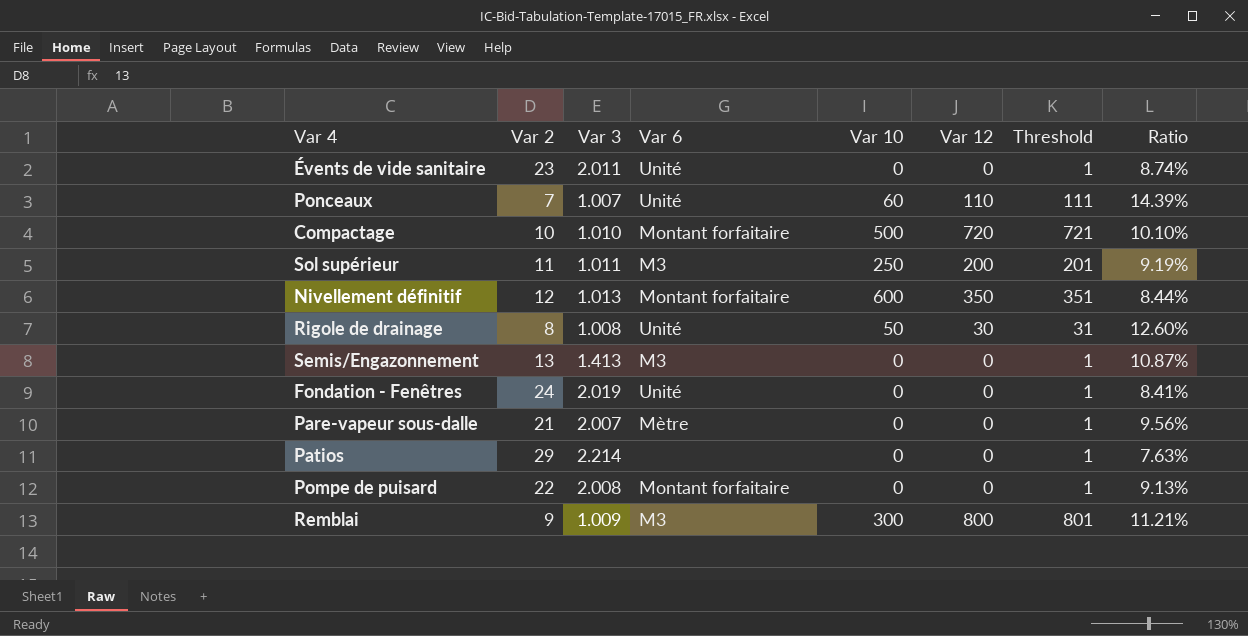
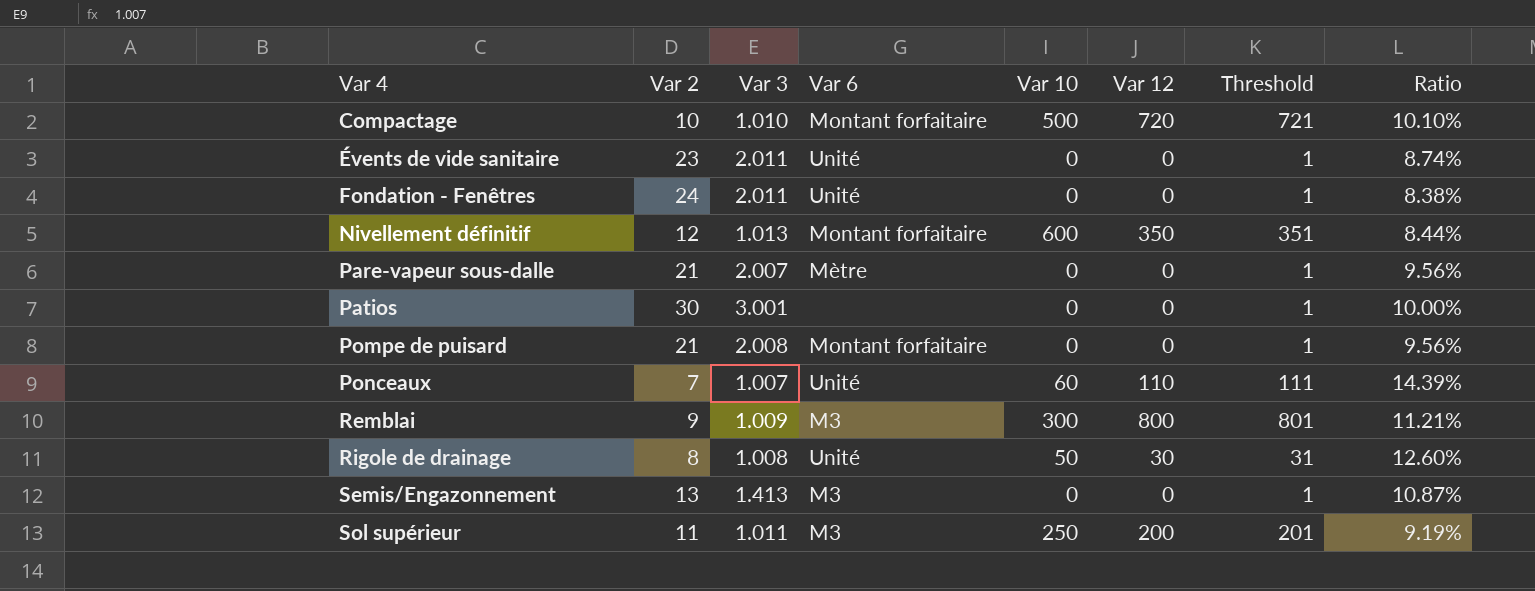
row order: none -> Var 4 ascending
Fondation - Fenêtres | Var 3: 2.019 -> 2.011
Fondation - Fenêtres | Ratio: 8.41% -> 8.38%
Patios | Var 2: 29 -> 30
Patios | Var 3: 2.214 -> 3.001
Patios | Ratio: 7.63% -> 10.00%
Pompe de puisard | Var 2: 22 -> 21
Pompe de puisard | Ratio: 9.13% -> 9.56%

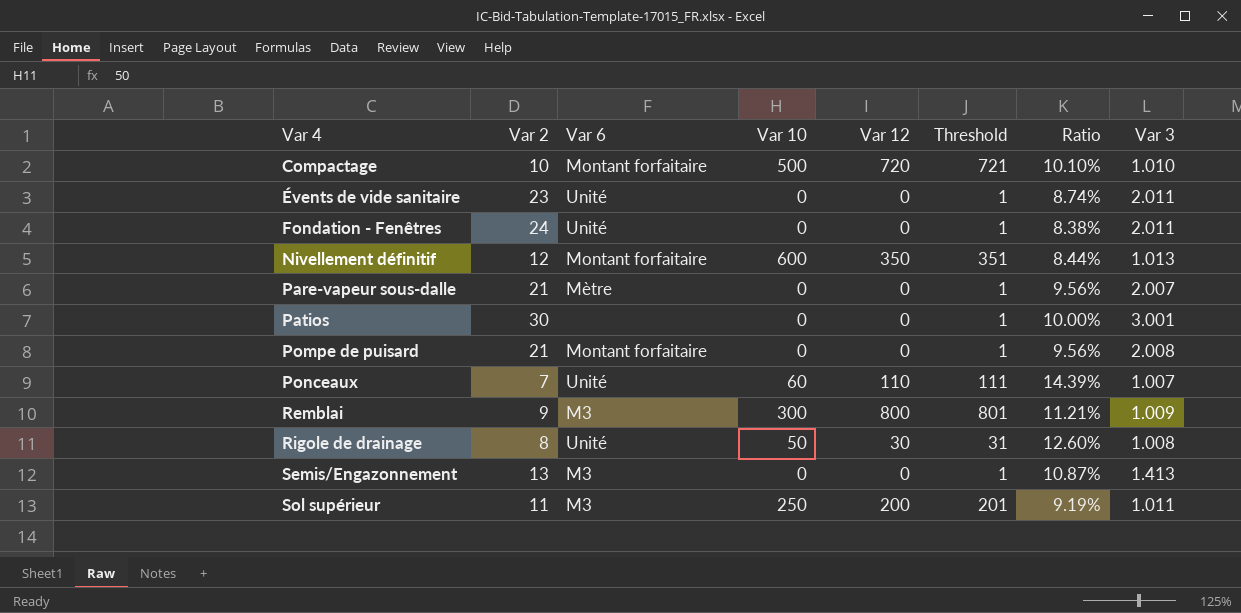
column Var 3 | position: 3 -> 8

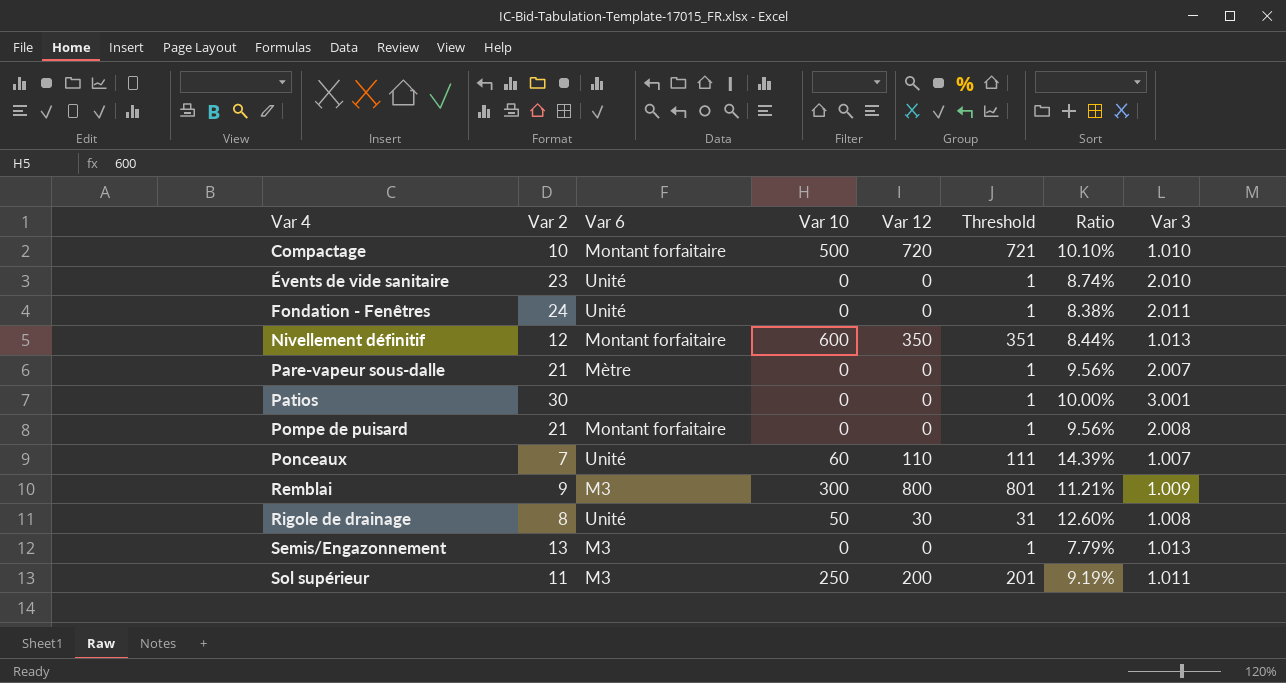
Évents de vide sanitaire | Var 3: 2.011 -> 2.010
Semis/Engazonnement | Ratio: 10.87% -> 7.79%
Semis/Engazonnement | Var 3: 1.413 -> 1.013

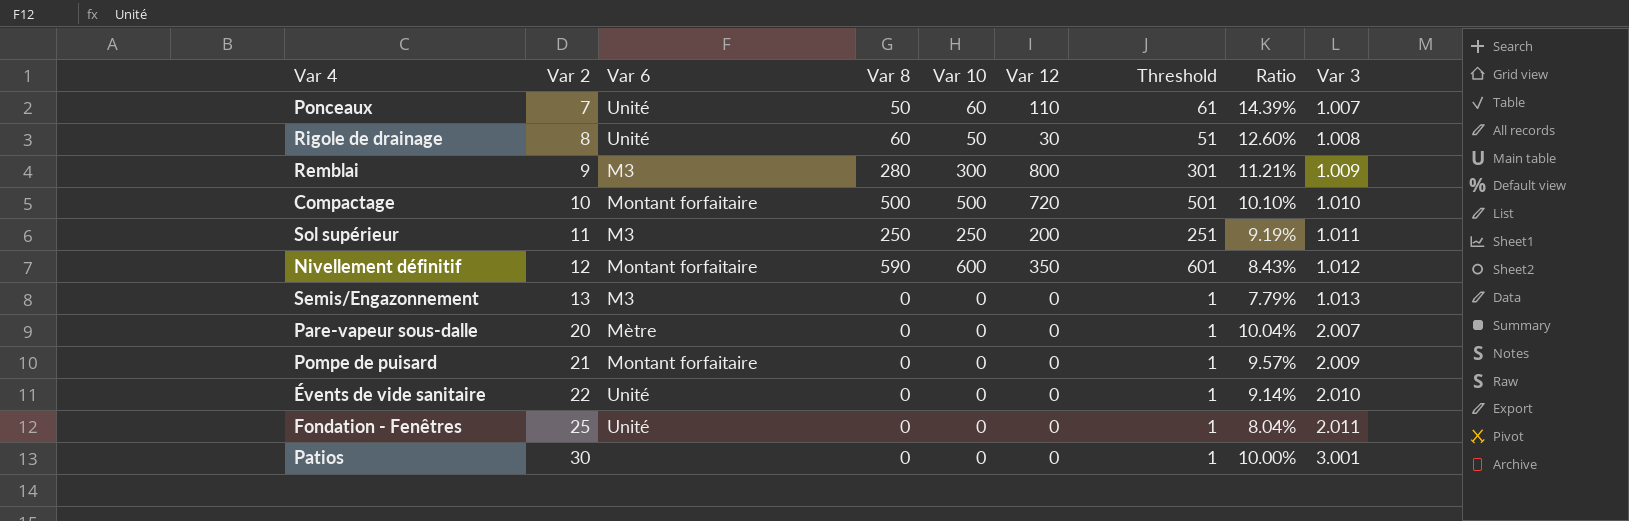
row order: Var 4 ascending -> Var 2 ascending
column Var 8 | position: none -> 4
column Threshold | formula: [Var 12] + 1 -> [Var 10] + 1
Nivellement définitif | Ratio: 8.44% -> 8.43%
Nivellement définitif | Var 3: 1.013 -> 1.012
Pare-vapeur sous-dalle | Var 2: 21 -> 20
Pare-vapeur sous-dalle | Ratio: 9.56% -> 10.04%
Pompe de puisard | Ratio: 9.56% -> 9.57%
Pompe de puisard | Var 3: 2.008 -> 2.009
Évents de vide sanitaire | Var 2: 23 -> 22
Évents de vide sanitaire | Ratio: 8.74% -> 9.14%
Fondation - Fenêtres | Var 2: 24 -> 25
Fondation - Fenêtres | Ratio: 8.38% -> 8.04%

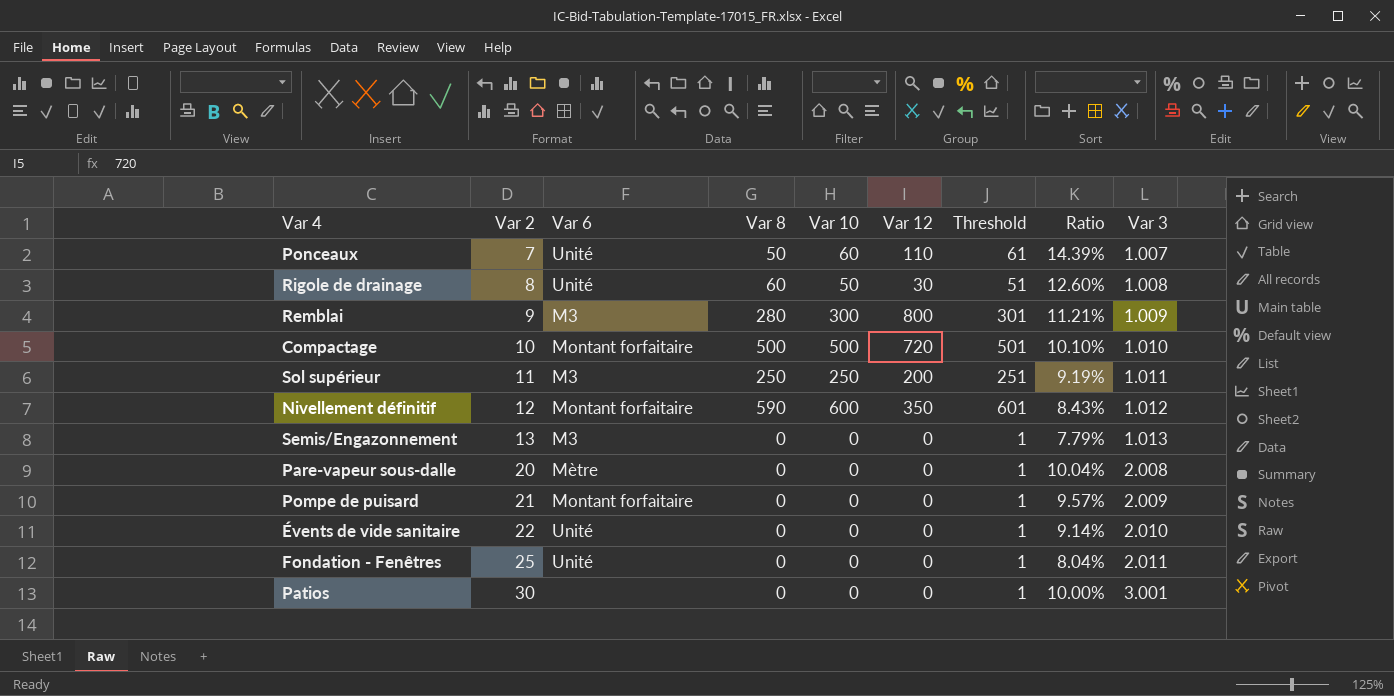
Pare-vapeur sous-dalle | Var 3: 2.007 -> 2.008

